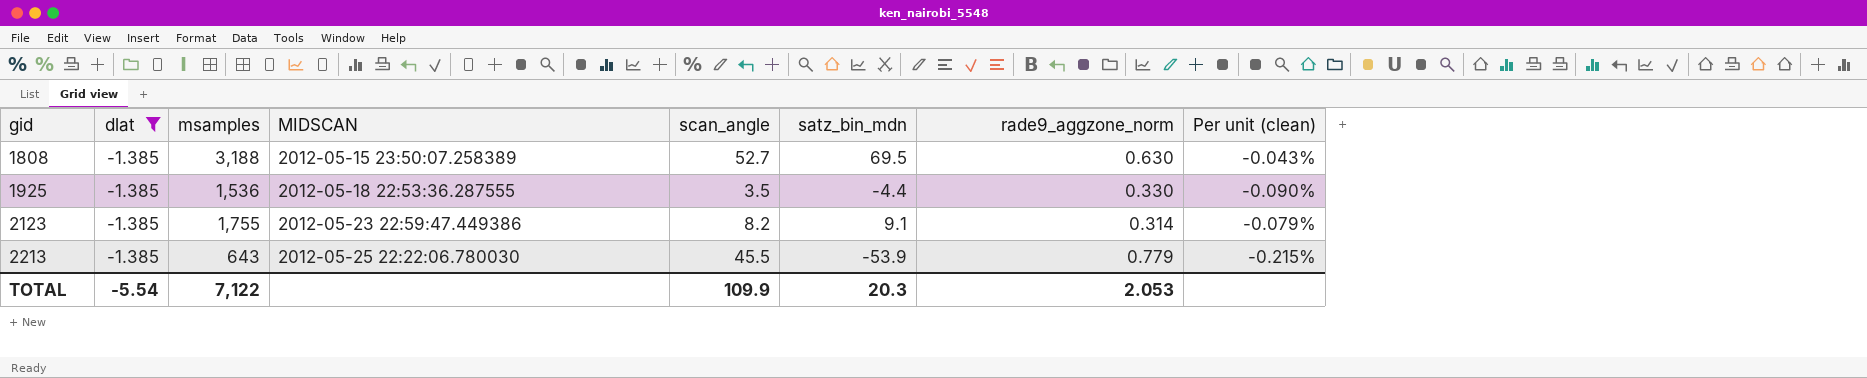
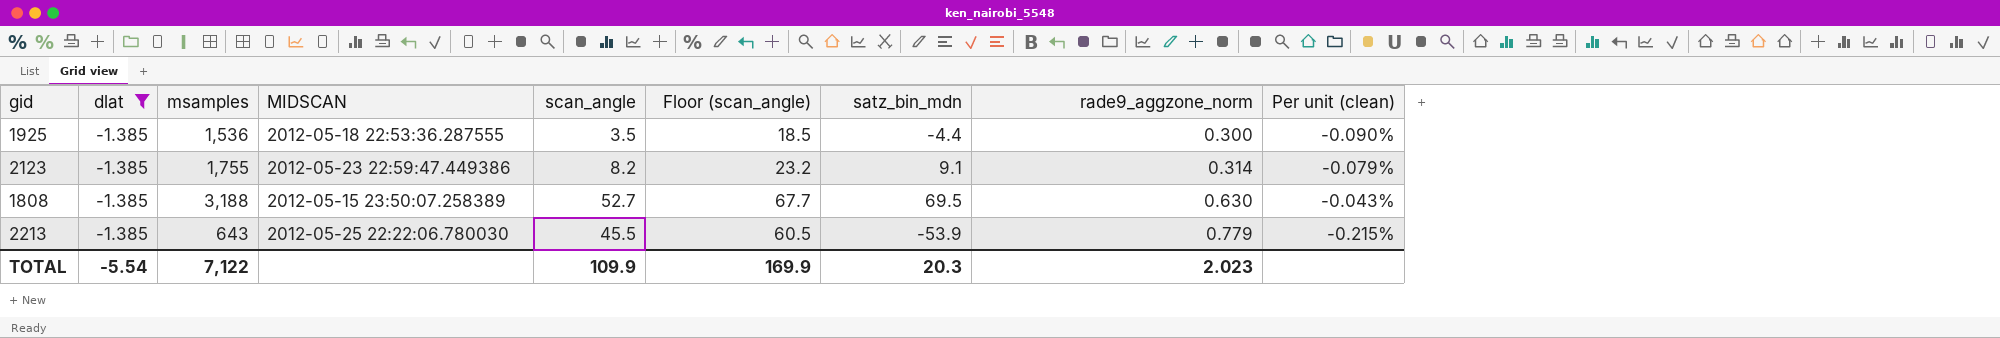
row order: gid ascending -> rade9_aggzone_norm ascending
column Floor (scan_angle) | formula: none -> [scan_angle] + 15
1925 | rade9_aggzone_norm: 0.330 -> 0.300
TOTAL | rade9_aggzone_norm: 2.053 -> 2.023

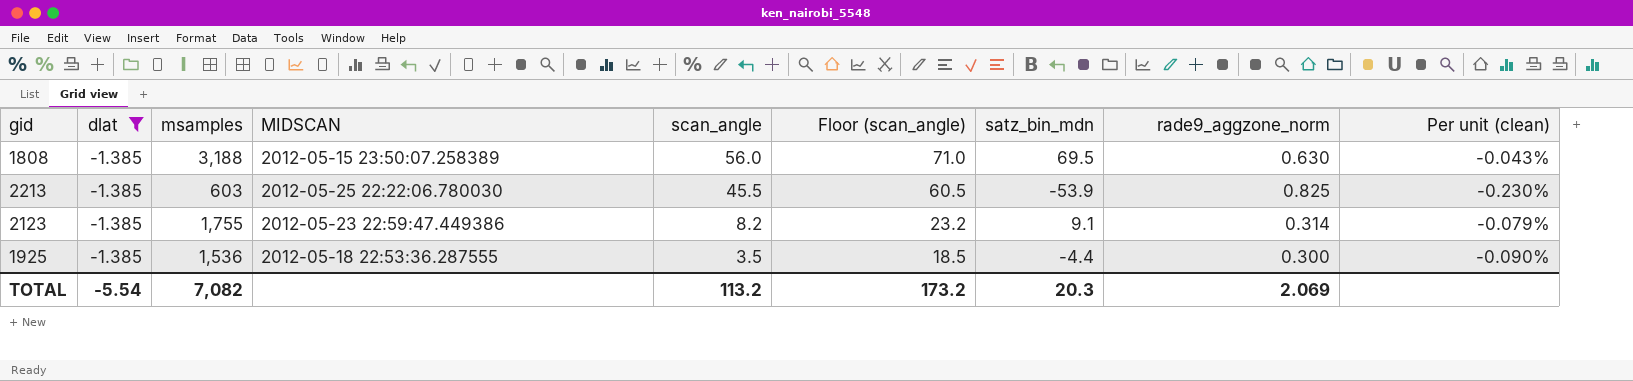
row order: rade9_aggzone_norm ascending -> scan_angle descending
1808 | scan_angle: 52.7 -> 56.0
1808 | Floor (scan_angle): 67.7 -> 71.0
2213 | msamples: 643 -> 603
2213 | rade9_aggzone_norm: 0.779 -> 0.825
2213 | Per unit (clean): -0.215% -> -0.230%
TOTAL | msamples: 7,122 -> 7,082
TOTAL | scan_angle: 109.9 -> 113.2
TOTAL | Floor (scan_angle): 169.9 -> 173.2
TOTAL | rade9_aggzone_norm: 2.023 -> 2.069

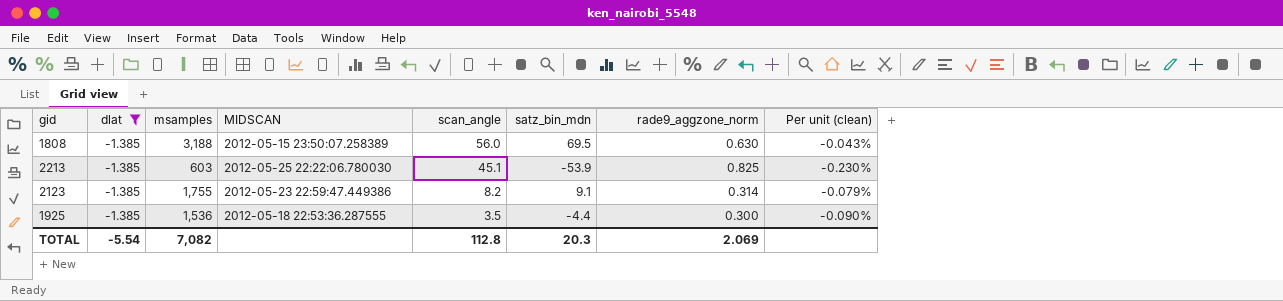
column Floor (scan_angle) | formula: [scan_angle] + 15 -> none
2213 | scan_angle: 45.5 -> 45.1
TOTAL | scan_angle: 113.2 -> 112.8

